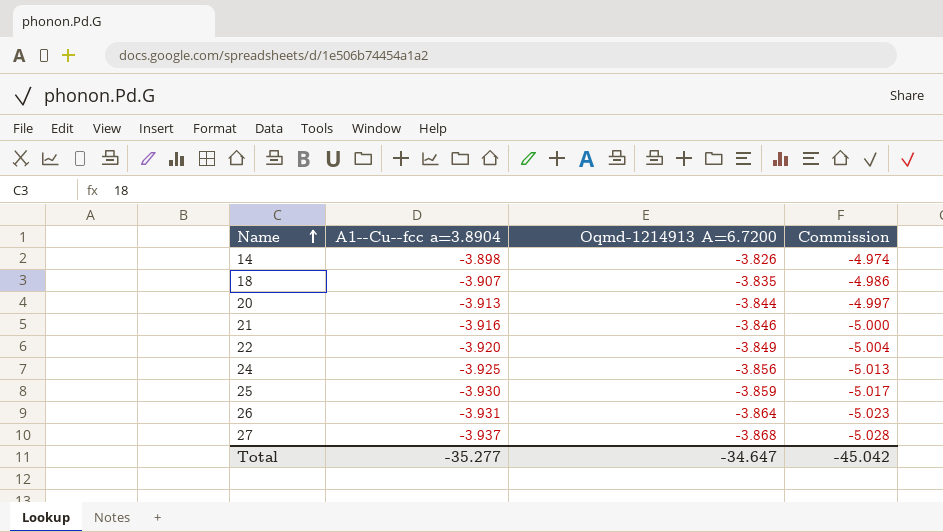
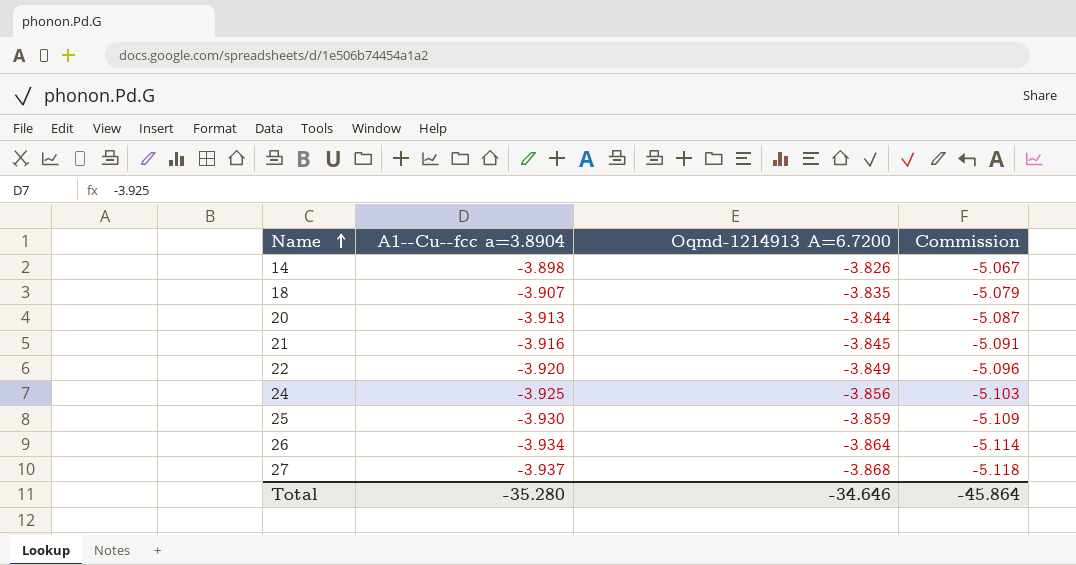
column Commission | formula: [Oqmd-1214913 A=6.7200] * 1.3 -> [A1--Cu--fcc a=3.8904] * 1.3
21 | Oqmd-1214913 A=6.7200: -3.846 -> -3.845
26 | A1--Cu--fcc a=3.8904: -3.931 -> -3.934
Total | A1--Cu--fcc a=3.8904: -35.277 -> -35.280
Total | Oqmd-1214913 A=6.7200: -34.647 -> -34.646
Total | Commission: -45.042 -> -45.864

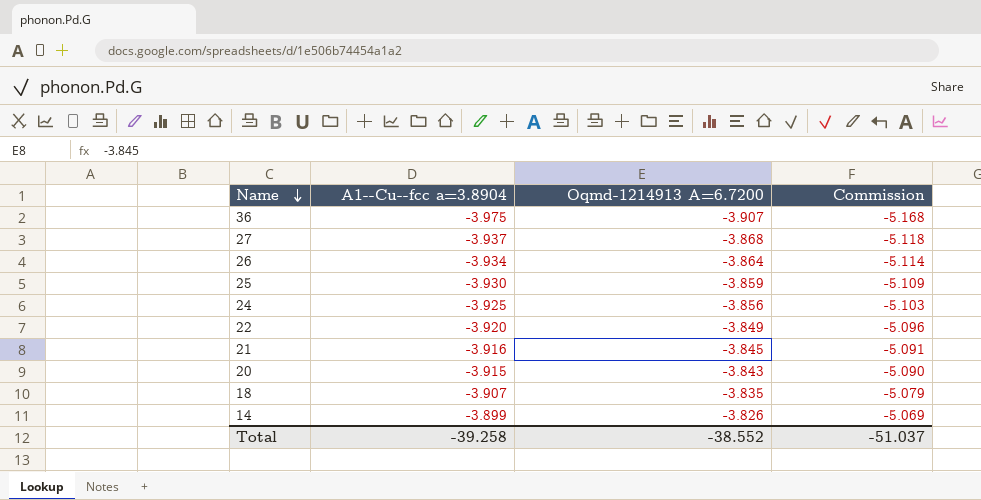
row order: Name ascending -> Name descending
row 36: none -> -3.975 | -3.907 | -5.168
20 | A1--Cu--fcc a=3.8904: -3.913 -> -3.915
20 | Oqmd-1214913 A=6.7200: -3.844 -> -3.843
20 | Commission: -5.087 -> -5.090
14 | A1--Cu--fcc a=3.8904: -3.898 -> -3.899
14 | Commission: -5.067 -> -5.069
Total | A1--Cu--fcc a=3.8904: -35.280 -> -39.258
Total | Oqmd-1214913 A=6.7200: -34.646 -> -38.552
Total | Commission: -45.864 -> -51.037

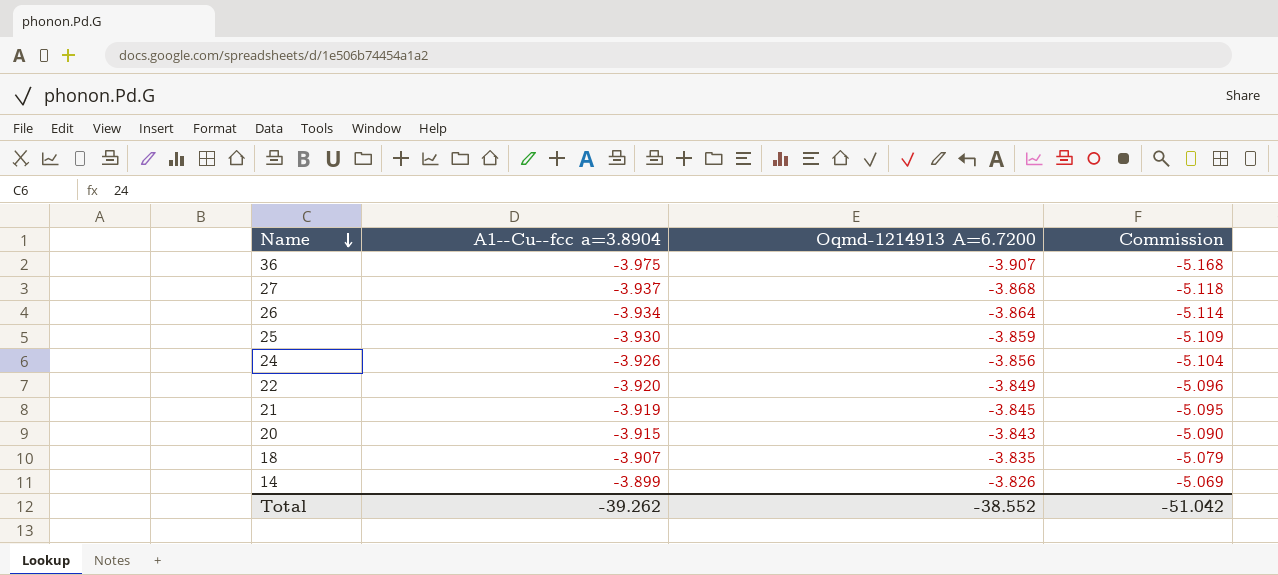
24 | A1--Cu--fcc a=3.8904: -3.925 -> -3.926
24 | Commission: -5.103 -> -5.104
21 | A1--Cu--fcc a=3.8904: -3.916 -> -3.919
21 | Commission: -5.091 -> -5.095
Total | A1--Cu--fcc a=3.8904: -39.258 -> -39.262
Total | Commission: -51.037 -> -51.042

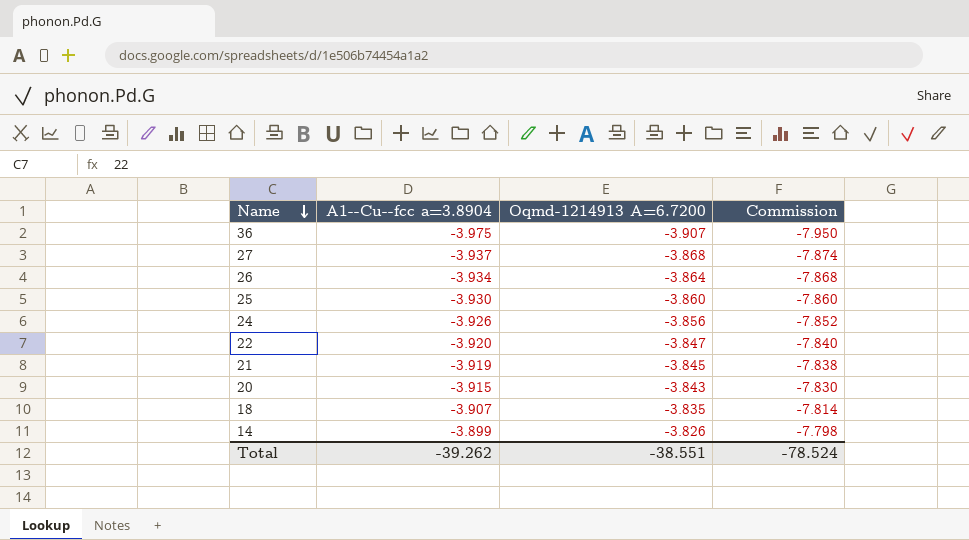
column Commission | formula: [A1--Cu--fcc a=3.8904] * 1.3 -> [A1--Cu--fcc a=3.8904] * 2
25 | Oqmd-1214913 A=6.7200: -3.859 -> -3.860
22 | Oqmd-1214913 A=6.7200: -3.849 -> -3.847
Total | Oqmd-1214913 A=6.7200: -38.552 -> -38.551
Total | Commission: -51.042 -> -78.524

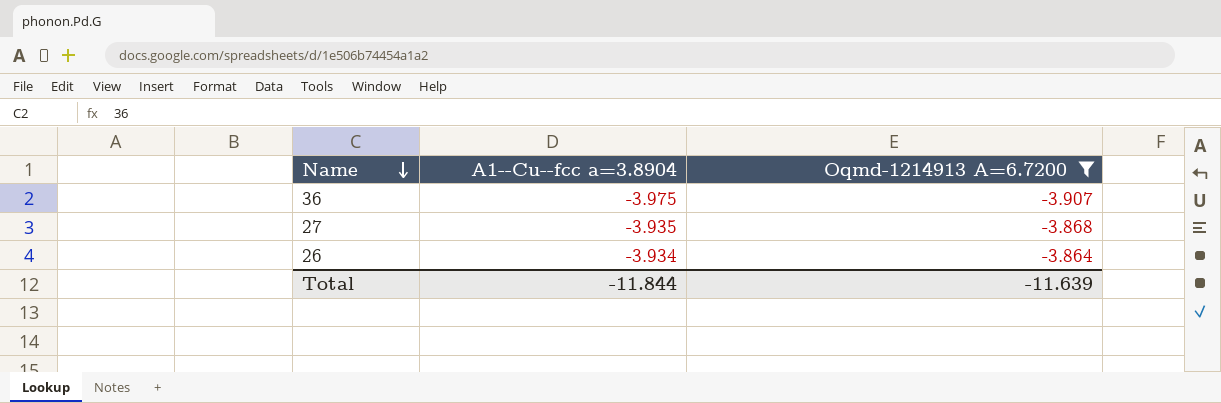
filter: none -> Oqmd-1214913 A=6.7200 <= -3.864
column Commission | formula: [A1--Cu--fcc a=3.8904] * 2 -> none
27 | A1--Cu--fcc a=3.8904: -3.937 -> -3.935
Total | A1--Cu--fcc a=3.8904: -39.262 -> -11.844
Total | Oqmd-1214913 A=6.7200: -38.551 -> -11.639

